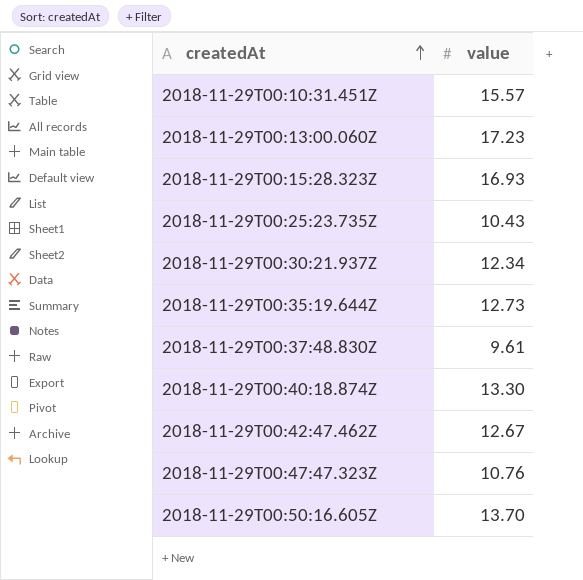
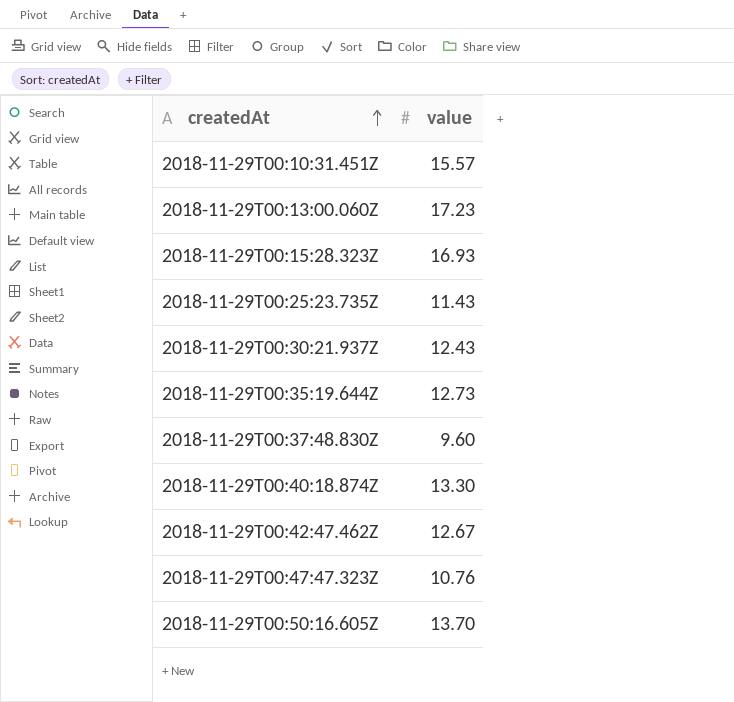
2018-11-29T00:25:23.735Z | value: 10.43 -> 11.43
2018-11-29T00:30:21.937Z | value: 12.34 -> 12.43
2018-11-29T00:37:48.830Z | value: 9.61 -> 9.60

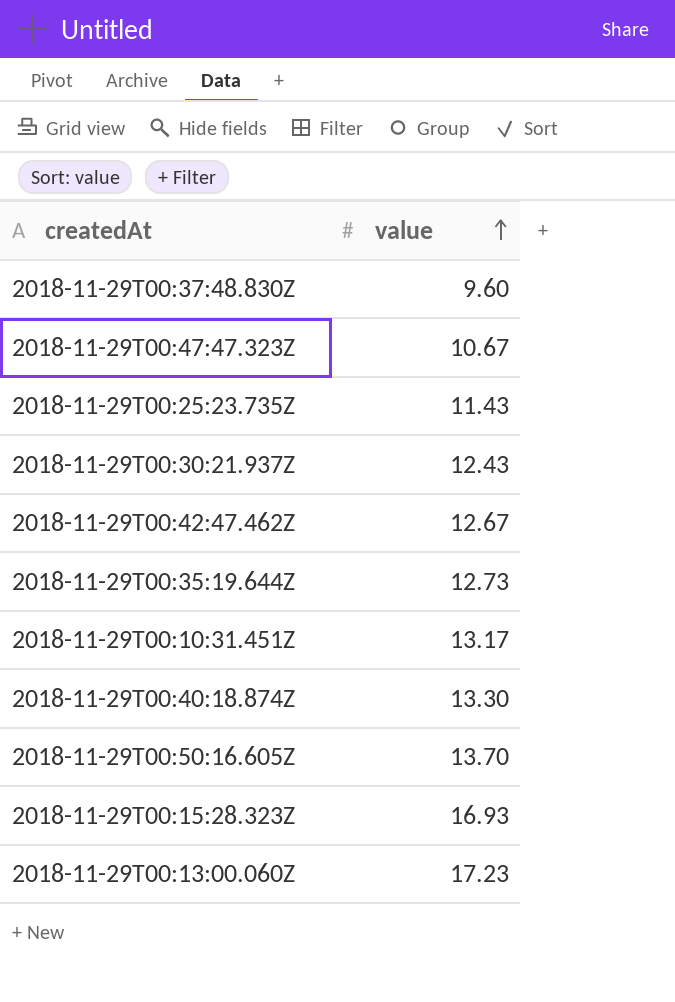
row order: createdAt ascending -> value ascending
2018-11-29T00:47:47.323Z | value: 10.76 -> 10.67
2018-11-29T00:10:31.451Z | value: 15.57 -> 13.17

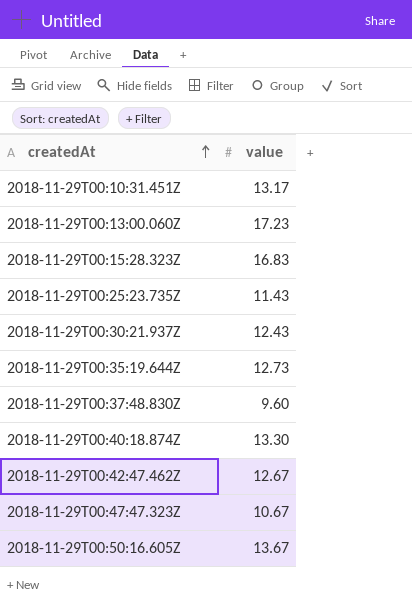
row order: value ascending -> createdAt ascending
2018-11-29T00:15:28.323Z | value: 16.93 -> 16.83
2018-11-29T00:50:16.605Z | value: 13.70 -> 13.67

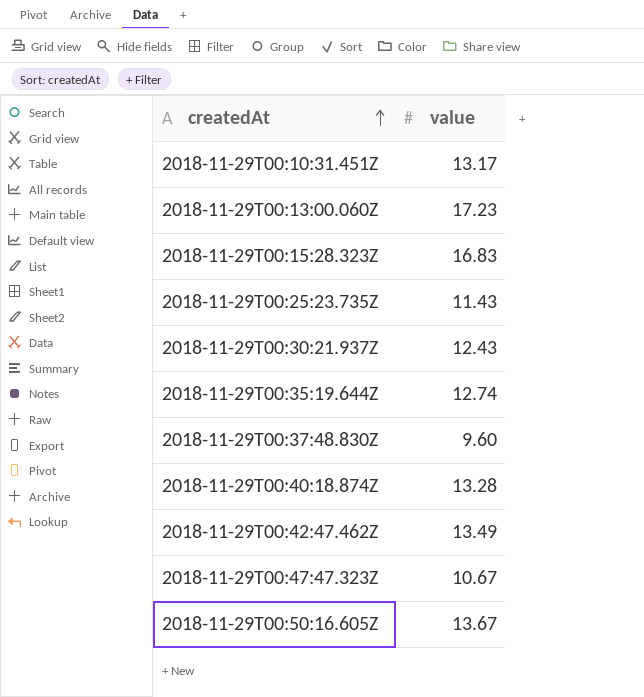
2018-11-29T00:35:19.644Z | value: 12.73 -> 12.74
2018-11-29T00:40:18.874Z | value: 13.30 -> 13.28
2018-11-29T00:42:47.462Z | value: 12.67 -> 13.49

